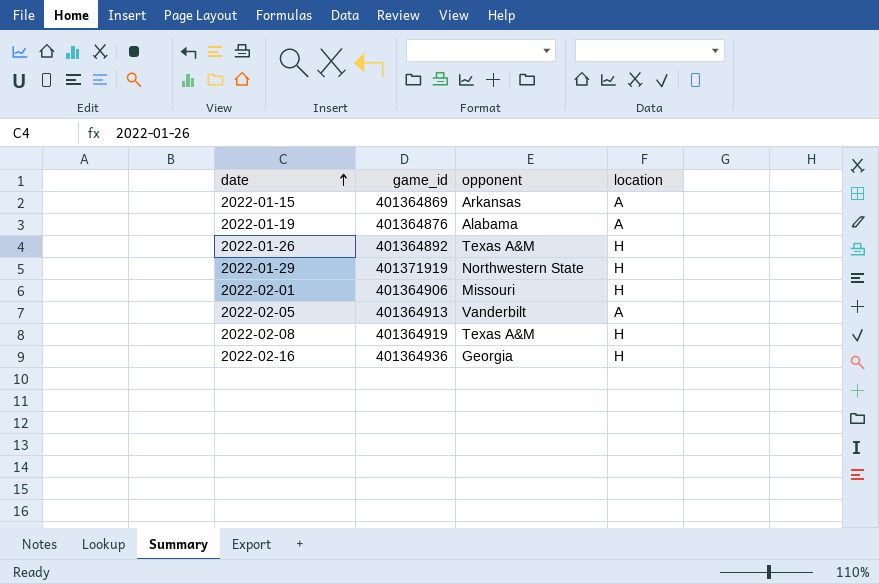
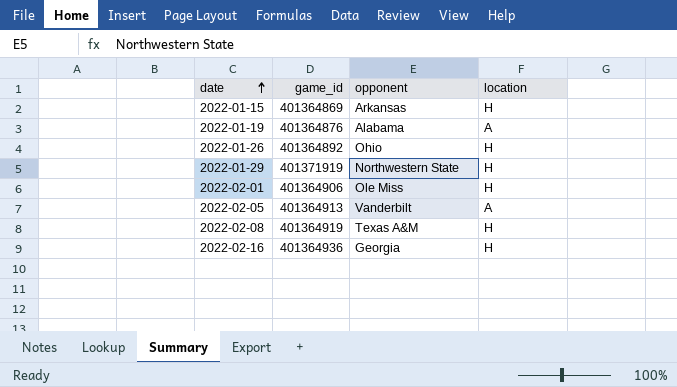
2022-01-15 | location: A -> H
2022-01-26 | opponent: Texas A&M -> Ohio
2022-02-01 | opponent: Missouri -> Ole Miss

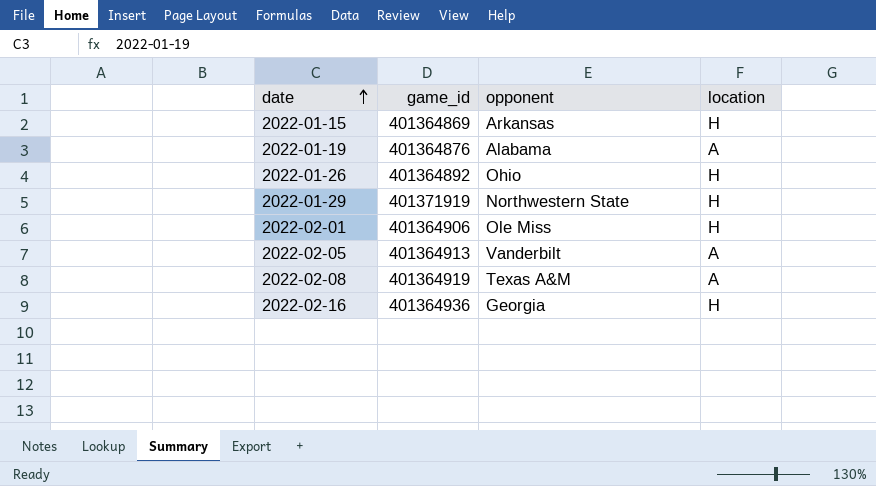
2022-02-08 | location: H -> A

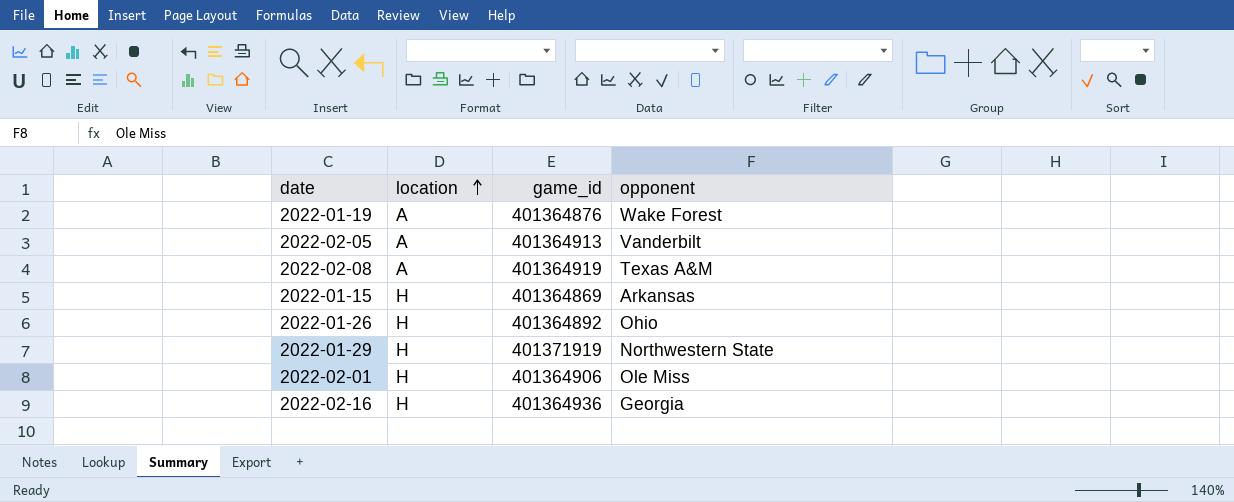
row order: date ascending -> location ascending
column location | position: 4 -> 2
2022-01-19 | opponent: Alabama -> Wake Forest

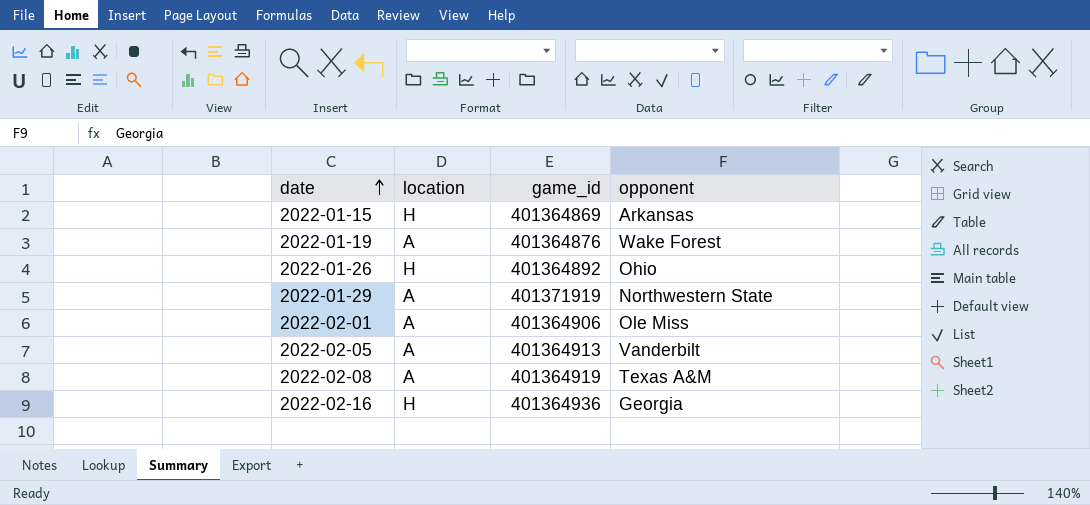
row order: location ascending -> date ascending
2022-01-29 | location: H -> A
2022-02-01 | location: H -> A

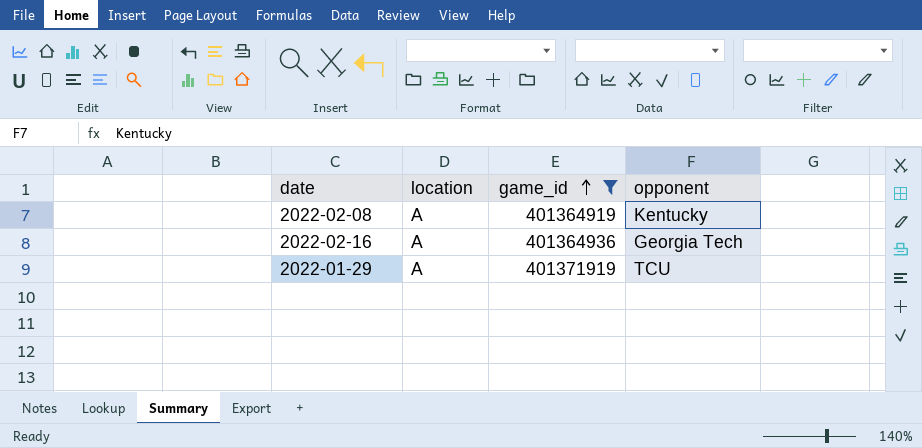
filter: none -> game_id >= 401364919
row order: date ascending -> game_id ascending
2022-02-08 | opponent: Texas A&M -> Kentucky
2022-02-16 | location: H -> A
2022-02-16 | opponent: Georgia -> Georgia Tech
2022-01-29 | opponent: Northwestern State -> TCU

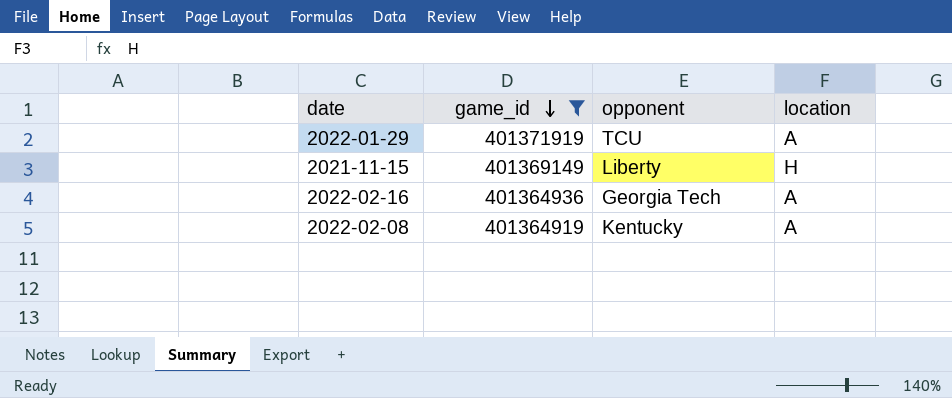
row order: game_id ascending -> game_id descending
column location | position: 2 -> 4
row 2021-11-15: none -> 401369149 | Liberty | H

